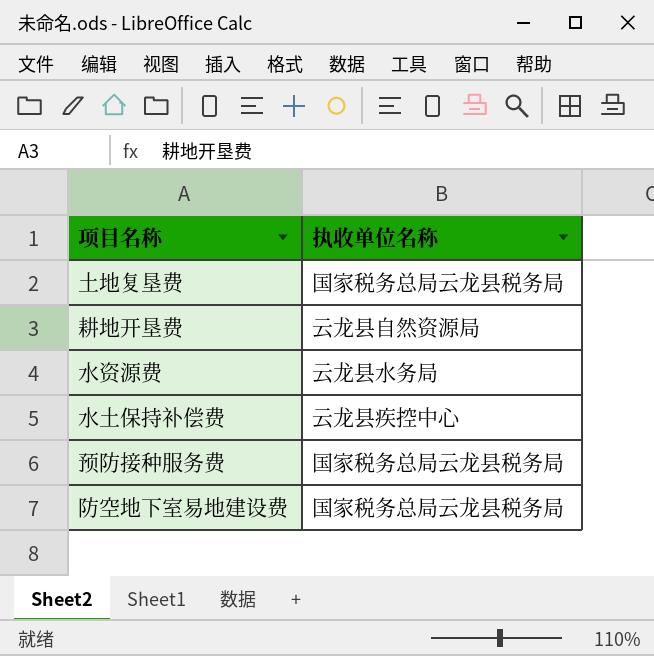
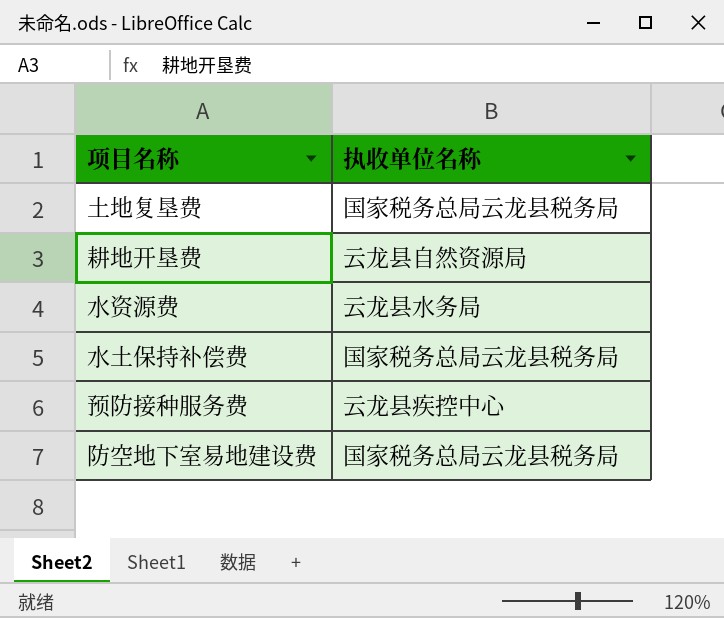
水土保持补偿费 | 执收单位名称: 云龙县疾控中心 -> 国家税务总局云龙县税务局
预防接种服务费 | 执收单位名称: 国家税务总局云龙县税务局 -> 云龙县疾控中心

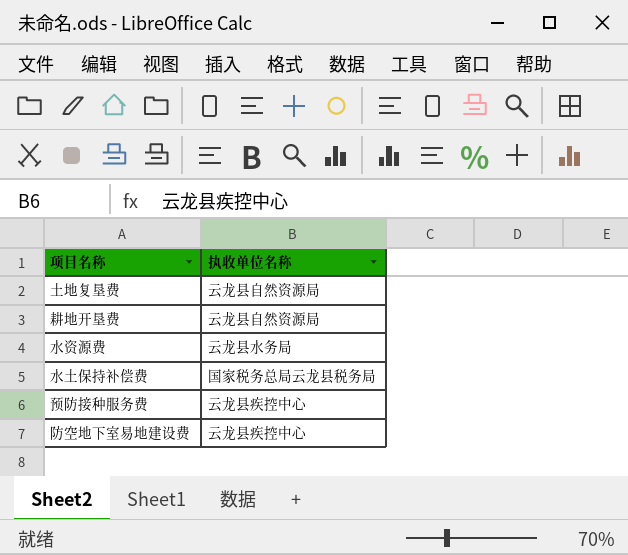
土地复垦费 | 执收单位名称: 国家税务总局云龙县税务局 -> 云龙县自然资源局
防空地下室易地建设费 | 执收单位名称: 国家税务总局云龙县税务局 -> 云龙县疾控中心

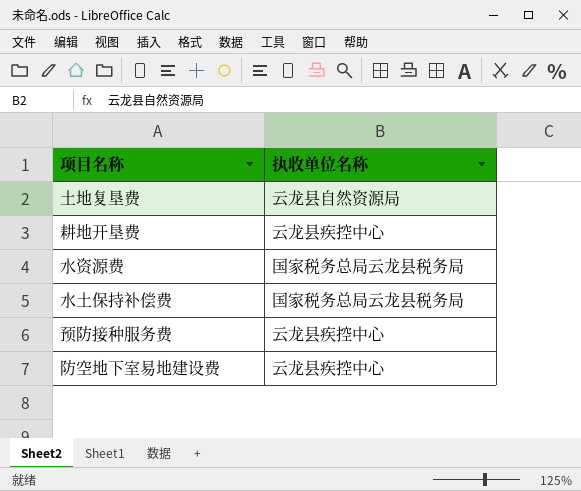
耕地开垦费 | 执收单位名称: 云龙县自然资源局 -> 云龙县疾控中心
水资源费 | 执收单位名称: 云龙县水务局 -> 国家税务总局云龙县税务局

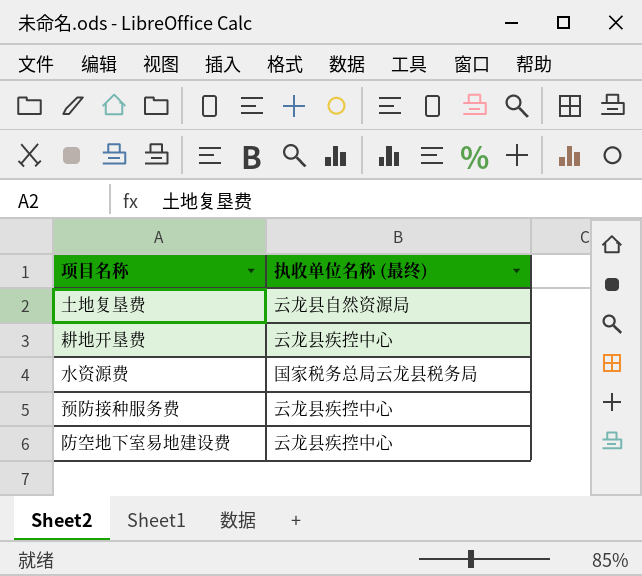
column name: 执收单位名称 -> 执收单位名称 (最终)
row 水土保持补偿费: 国家税务总局云龙县税务局 -> none

